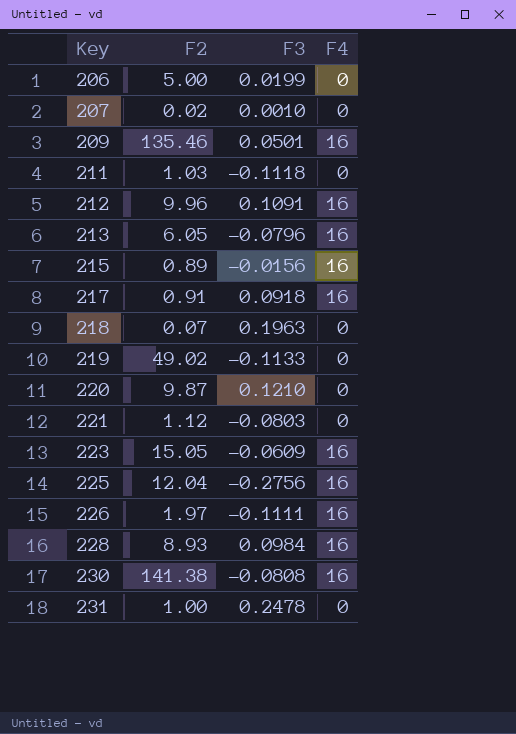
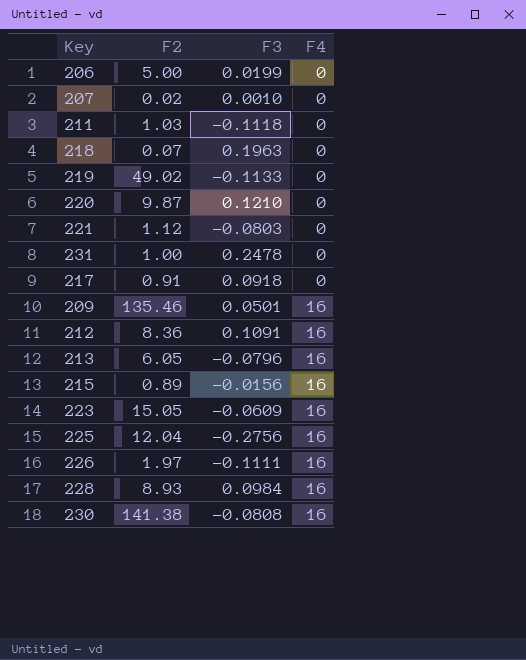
row order: Key ascending -> F4 ascending
217 | F4: 16 -> 0
212 | F2: 9.96 -> 8.36

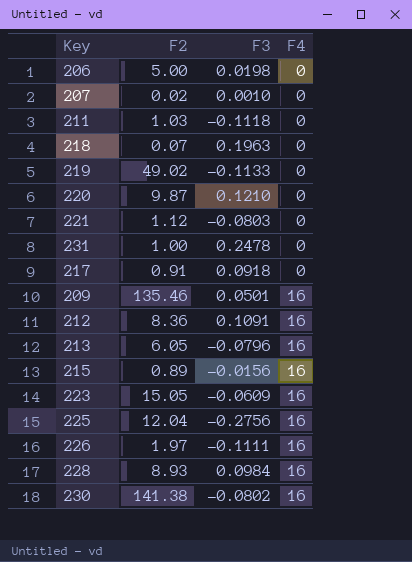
206 | F3: 0.0199 -> 0.0198
230 | F3: -0.0808 -> -0.0802

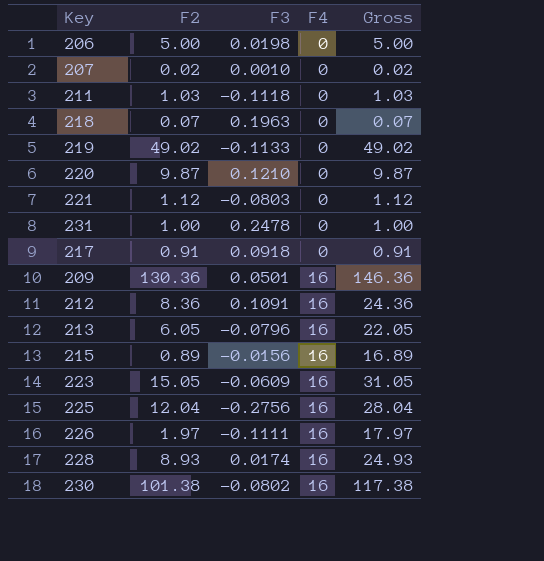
column Gross | formula: none -> [F2] + [F4]
209 | F2: 135.46 -> 130.36
228 | F3: 0.0984 -> 0.0174
230 | F2: 141.38 -> 101.38

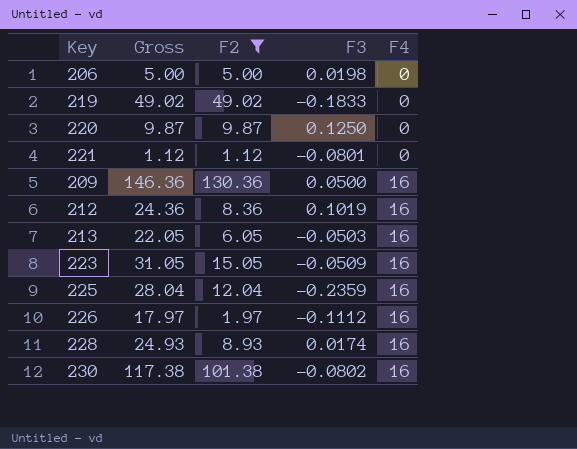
filter: none -> F2 >= 1.12
column Gross | position: 5 -> 2
219 | F3: -0.1133 -> -0.1833
220 | F3: 0.1210 -> 0.1250
221 | F3: -0.0803 -> -0.0801
209 | F3: 0.0501 -> 0.0500
212 | F3: 0.1091 -> 0.1019
213 | F3: -0.0796 -> -0.0503
223 | F3: -0.0609 -> -0.0509
225 | F3: -0.2756 -> -0.2359
226 | F3: -0.1111 -> -0.1112

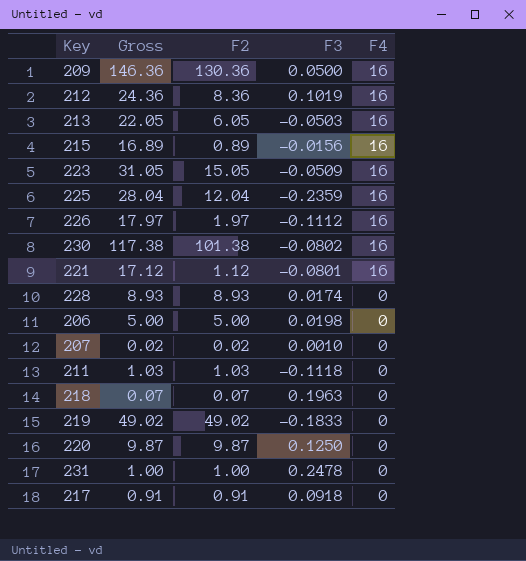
filter: F2 >= 1.12 -> none
row order: F4 ascending -> F4 descending
221 | Gross: 1.12 -> 17.12
221 | F4: 0 -> 16
228 | Gross: 24.93 -> 8.93
228 | F4: 16 -> 0

